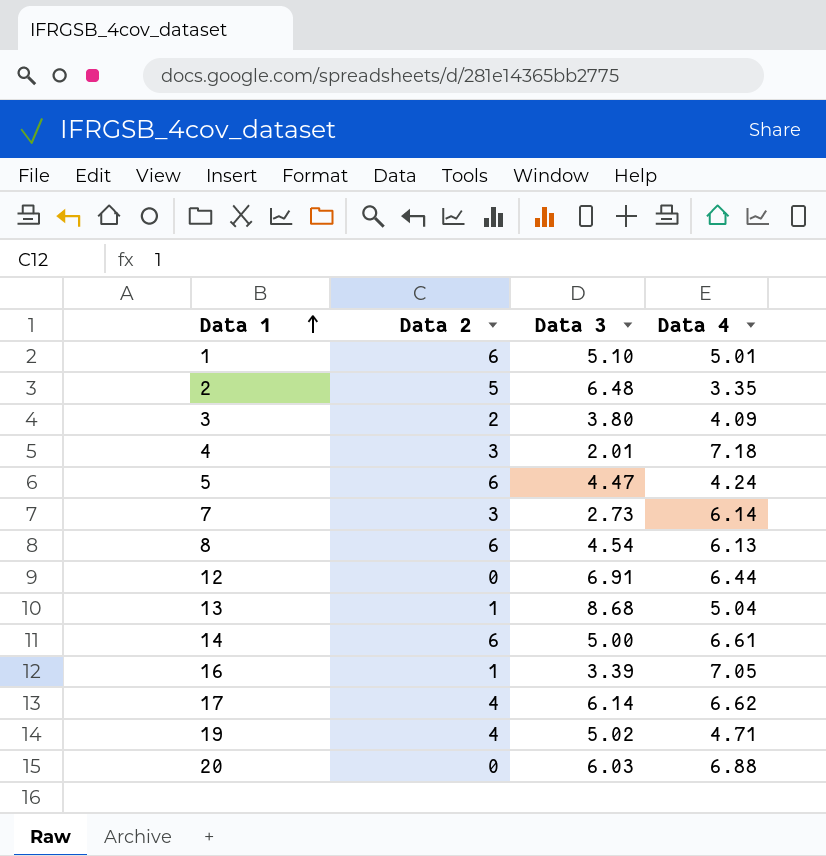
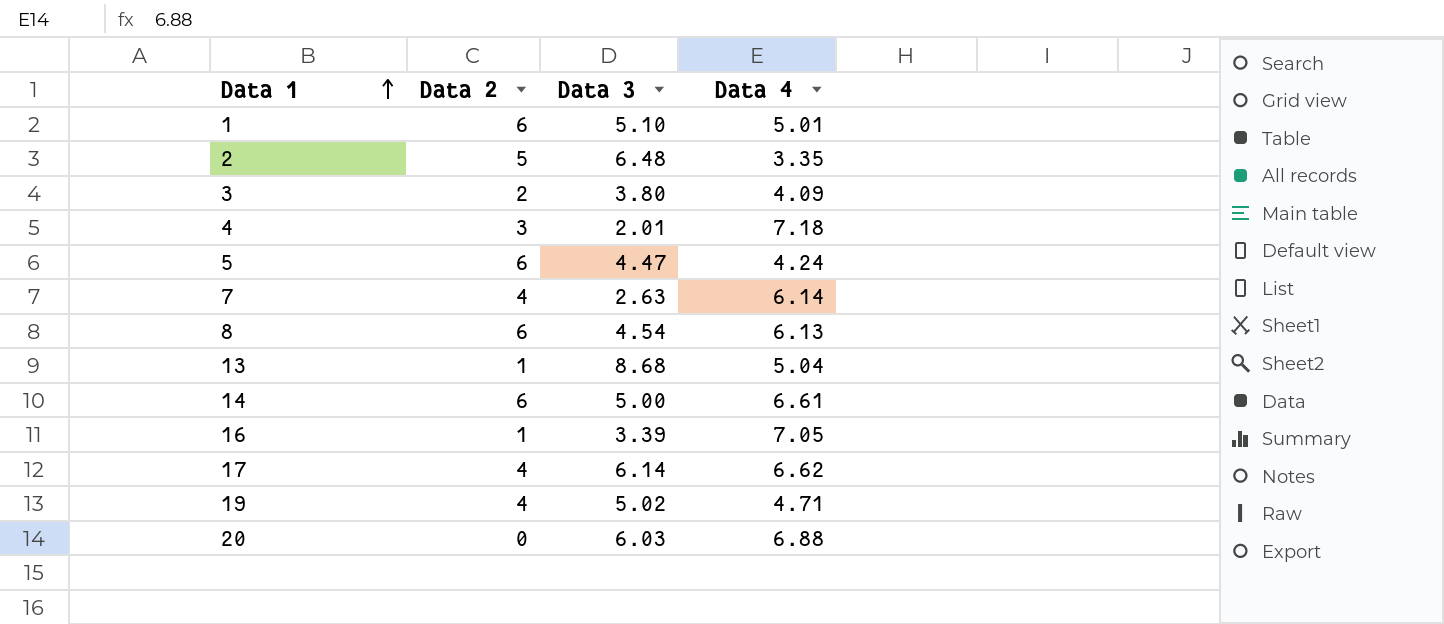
row 12: 0 | 6.91 | 6.44 -> none
7 | Data 2: 3 -> 4
7 | Data 3: 2.73 -> 2.63

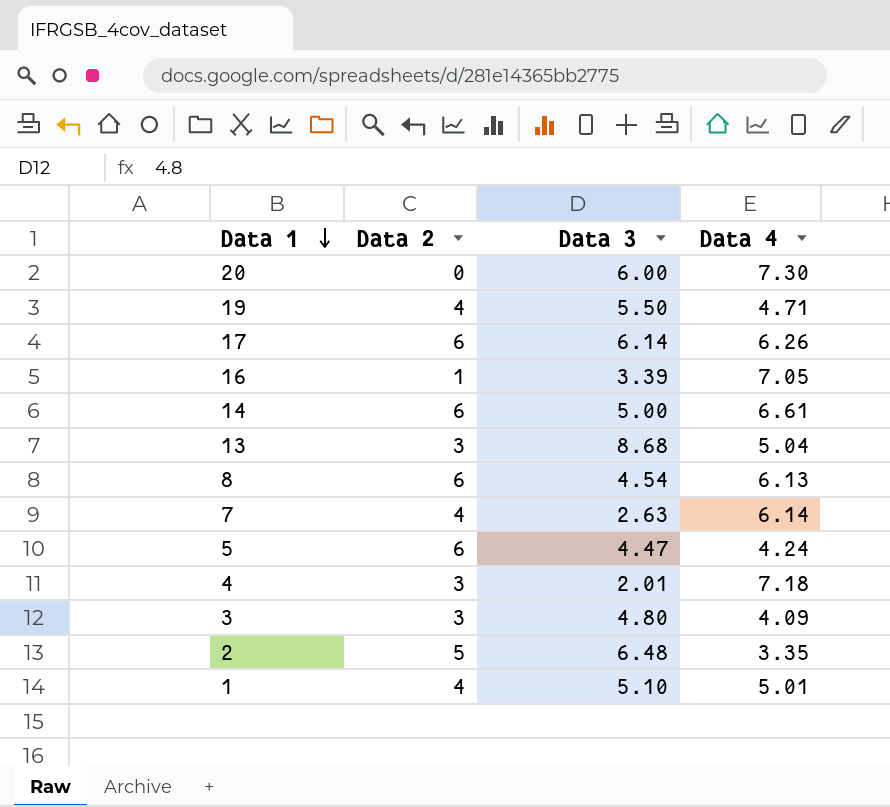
row order: Data 1 ascending -> Data 1 descending
20 | Data 3: 6.03 -> 6.00
20 | Data 4: 6.88 -> 7.30
19 | Data 3: 5.02 -> 5.50
17 | Data 2: 4 -> 6
17 | Data 4: 6.62 -> 6.26
13 | Data 2: 1 -> 3
3 | Data 2: 2 -> 3
3 | Data 3: 3.80 -> 4.80
1 | Data 2: 6 -> 4

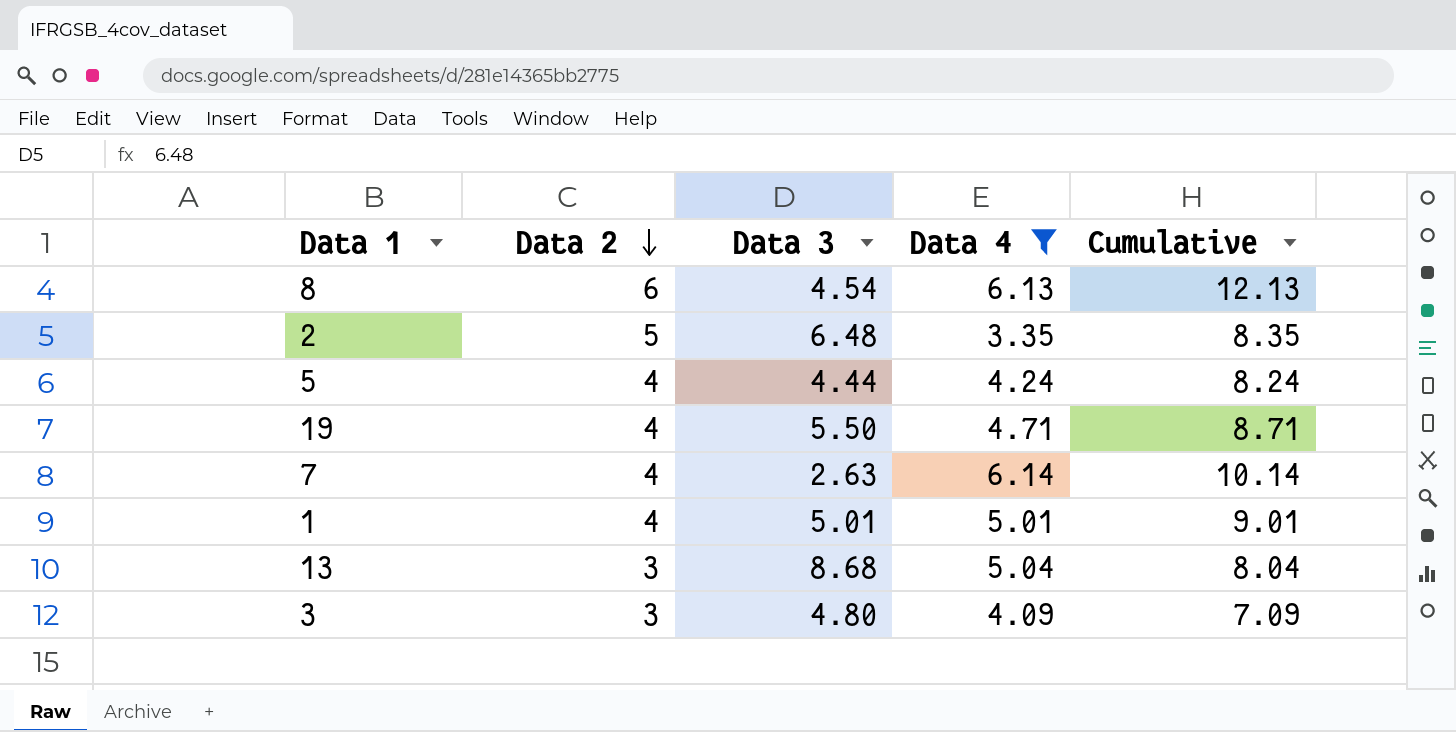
filter: none -> Data 4 <= 6.14
row order: Data 1 descending -> Data 2 descending
column Cumulative | formula: none -> [Data 2] + [Data 4]
5 | Data 2: 6 -> 4
5 | Data 3: 4.47 -> 4.44
1 | Data 3: 5.10 -> 5.01

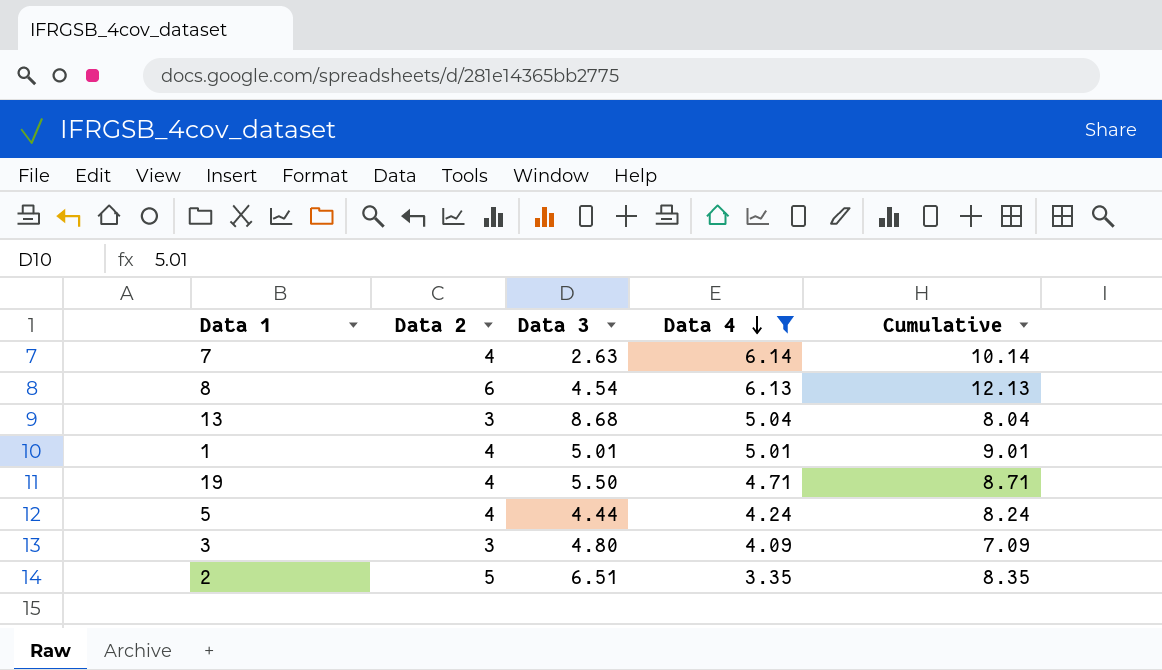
row order: Data 2 descending -> Data 4 descending
2 | Data 3: 6.48 -> 6.51

